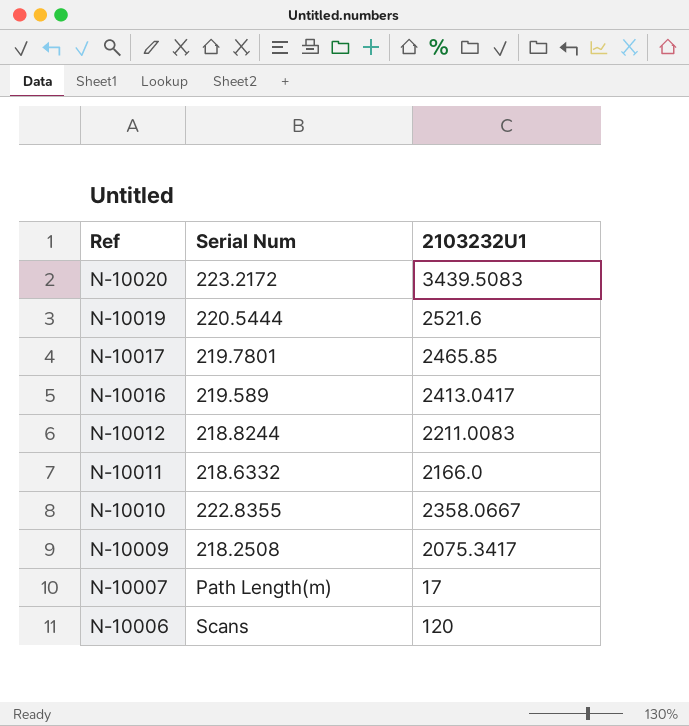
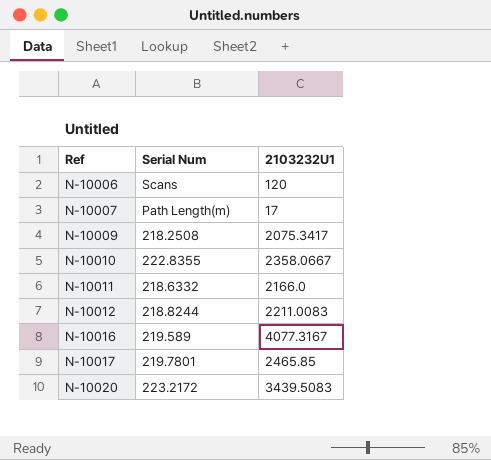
row order: Ref descending -> Ref ascending
row N-10019: 220.5444 | 2521.6 -> none
N-10016 | 2103232U1: 2413.0417 -> 4077.3167

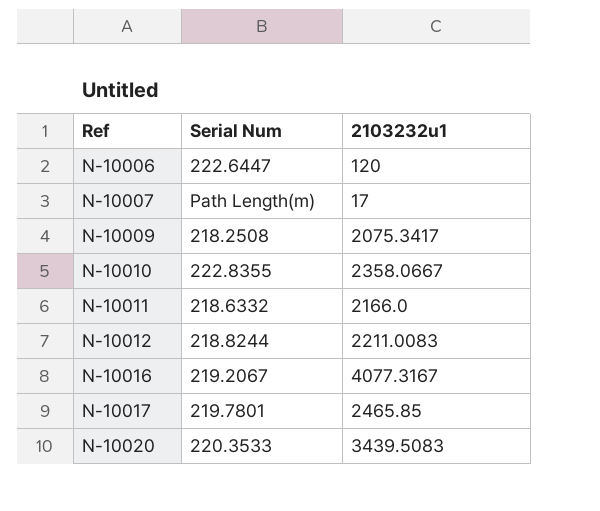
column name: 2103232U1 -> 2103232u1
N-10006 | Serial Num: Scans -> 222.6447
N-10016 | Serial Num: 219.589 -> 219.2067
N-10020 | Serial Num: 223.2172 -> 220.3533

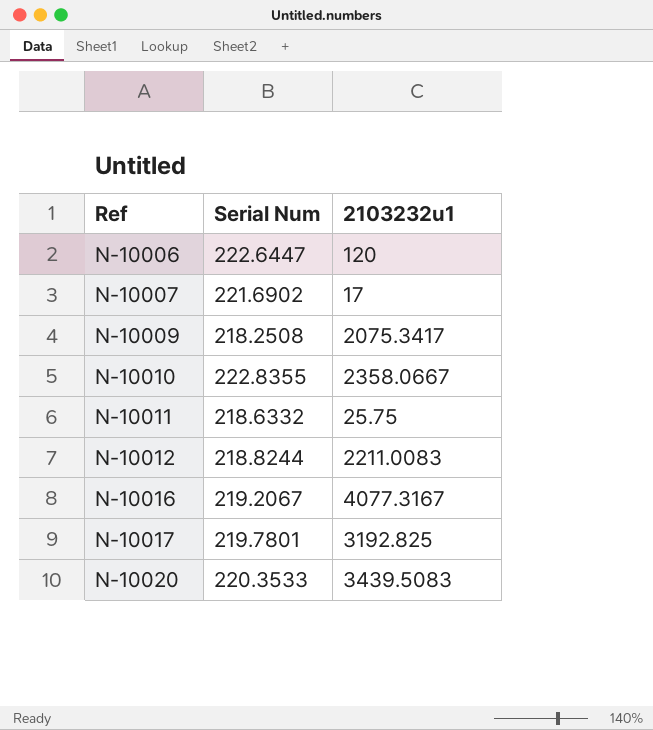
N-10007 | Serial Num: Path Length(m) -> 221.6902
N-10011 | 2103232u1: 2166.0 -> 25.75
N-10017 | 2103232u1: 2465.85 -> 3192.825

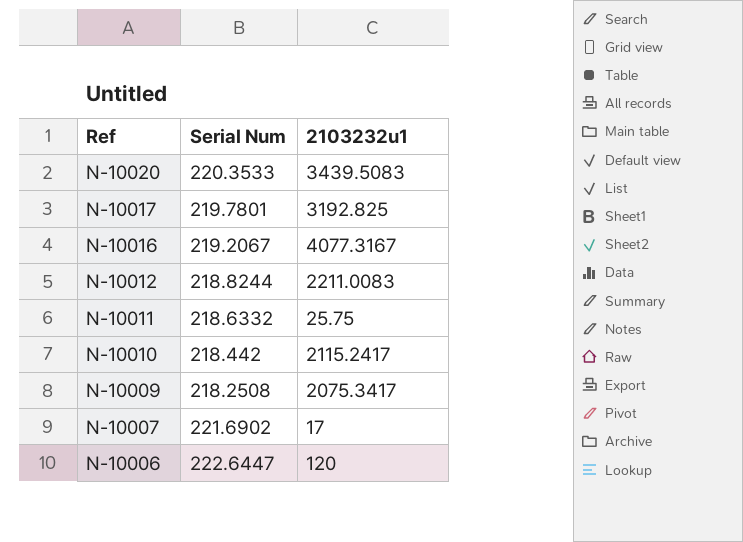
row order: Ref ascending -> Ref descending
N-10010 | Serial Num: 222.8355 -> 218.442
N-10010 | 2103232u1: 2358.0667 -> 2115.2417

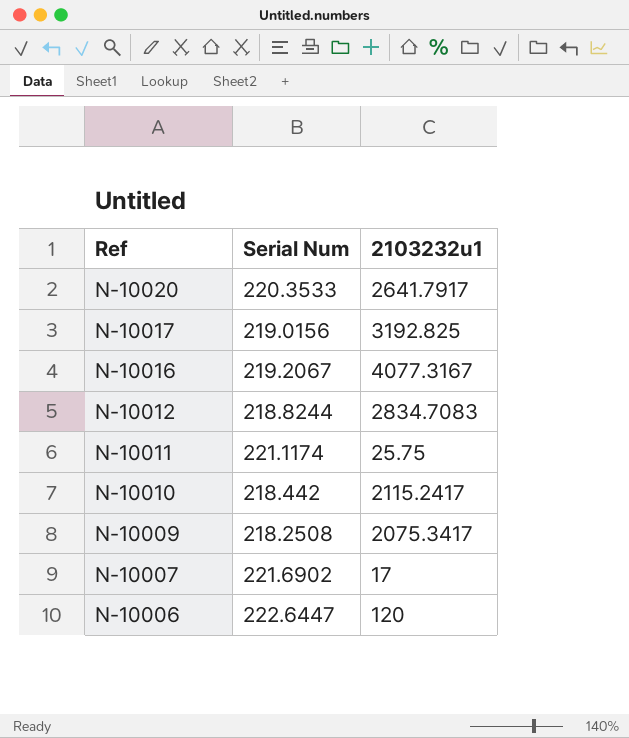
N-10020 | 2103232u1: 3439.5083 -> 2641.7917
N-10017 | Serial Num: 219.7801 -> 219.0156
N-10012 | 2103232u1: 2211.0083 -> 2834.7083
N-10011 | Serial Num: 218.6332 -> 221.1174

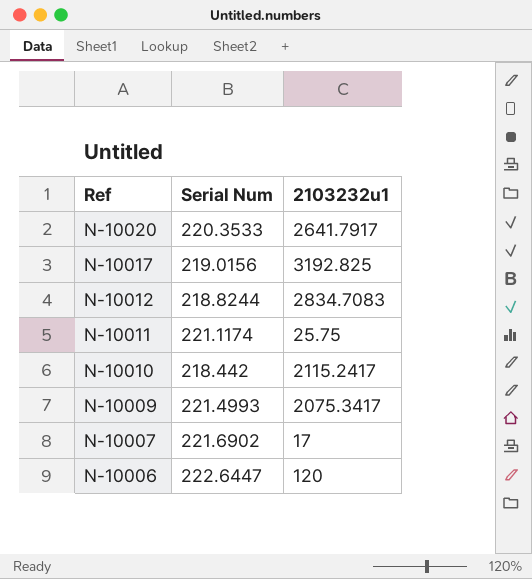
row N-10016: 219.2067 | 4077.3167 -> none
N-10009 | Serial Num: 218.2508 -> 221.4993

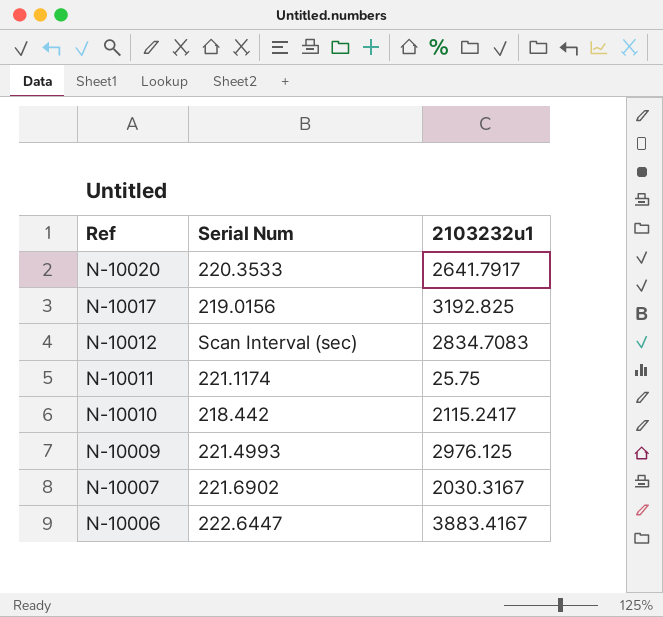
N-10012 | Serial Num: 218.8244 -> Scan Interval (sec)
N-10009 | 2103232u1: 2075.3417 -> 2976.125
N-10007 | 2103232u1: 17 -> 2030.3167
N-10006 | 2103232u1: 120 -> 3883.4167

